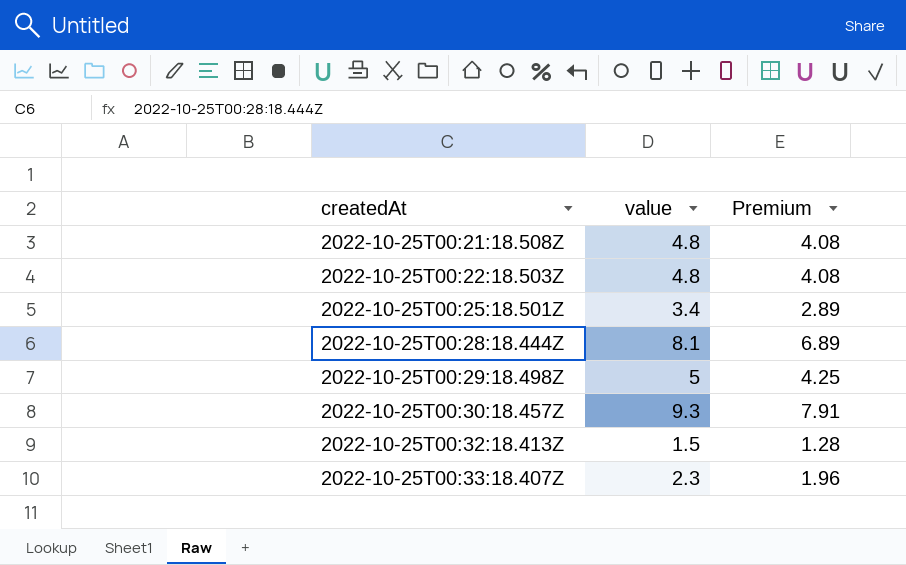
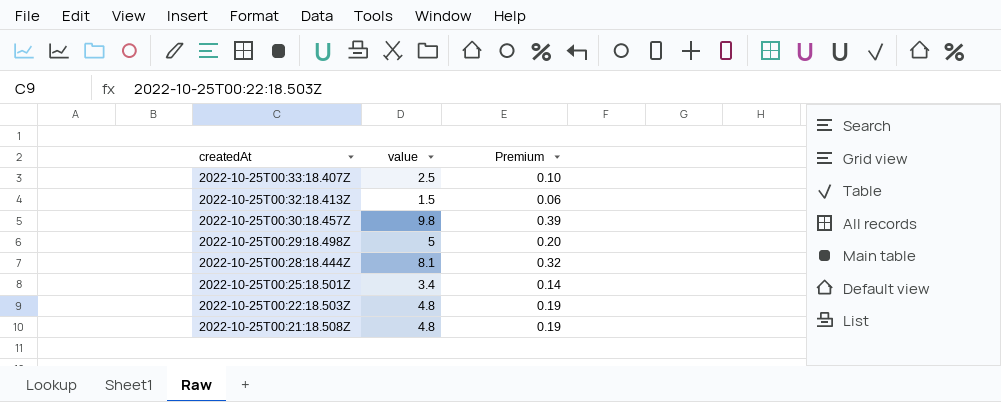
row order: createdAt ascending -> createdAt descending
column Premium | formula: [value] * 0.85 -> [value] * 0.04
2022-10-25T00:33:18.407Z | value: 2.3 -> 2.5
2022-10-25T00:30:18.457Z | value: 9.3 -> 9.8

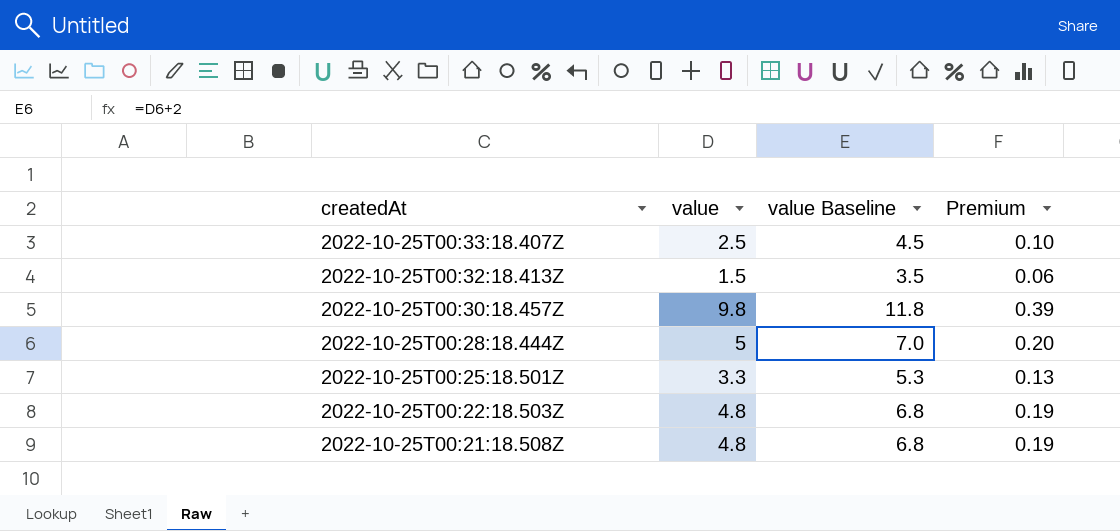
column value Baseline | formula: none -> [value] + 2
row 2022-10-25T00:29:18.498Z: 5 | 0.20 -> none
2022-10-25T00:28:18.444Z | value: 8.1 -> 5
2022-10-25T00:28:18.444Z | Premium: 0.32 -> 0.20
2022-10-25T00:25:18.501Z | value: 3.4 -> 3.3
2022-10-25T00:25:18.501Z | Premium: 0.14 -> 0.13

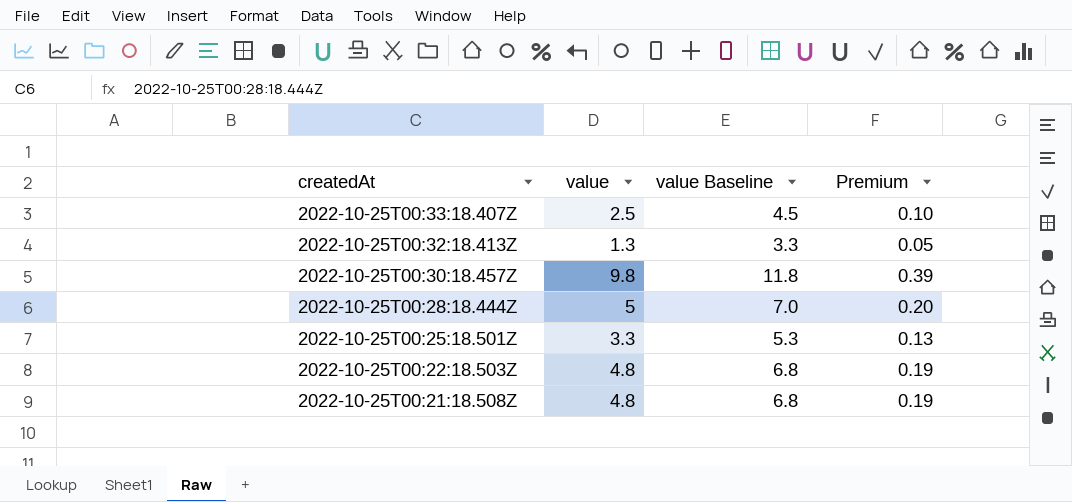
2022-10-25T00:32:18.413Z | value: 1.5 -> 1.3
2022-10-25T00:32:18.413Z | value Baseline: 3.5 -> 3.3
2022-10-25T00:32:18.413Z | Premium: 0.06 -> 0.05

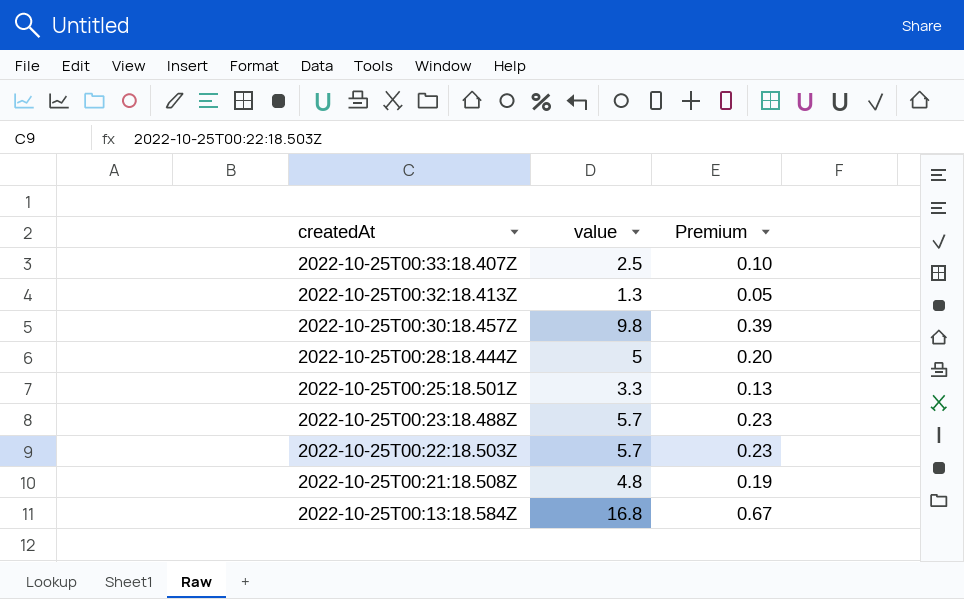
column value Baseline | formula: [value] + 2 -> none
row 2022-10-25T00:23:18.488Z: none -> 5.7 | 0.23
2022-10-25T00:22:18.503Z | value: 4.8 -> 5.7
2022-10-25T00:22:18.503Z | Premium: 0.19 -> 0.23
row 2022-10-25T00:13:18.584Z: none -> 16.8 | 0.67

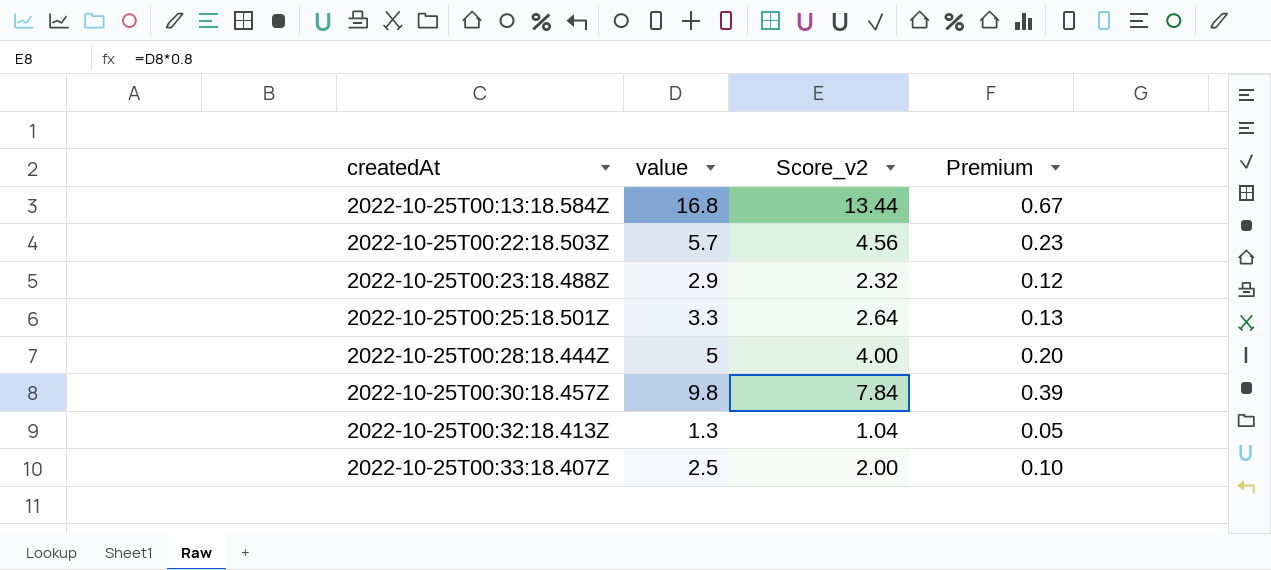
row order: createdAt descending -> createdAt ascending
column Score_v2 | formula: none -> [value] * 0.8
row 2022-10-25T00:21:18.508Z: 4.8 | 0.19 -> none
2022-10-25T00:23:18.488Z | value: 5.7 -> 2.9
2022-10-25T00:23:18.488Z | Premium: 0.23 -> 0.12

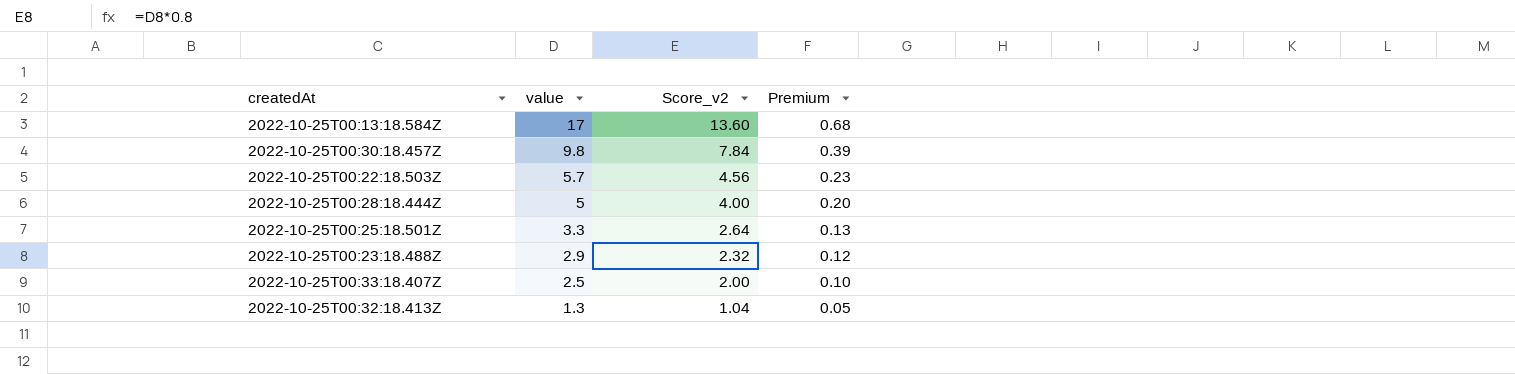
row order: createdAt ascending -> value descending
2022-10-25T00:13:18.584Z | value: 16.8 -> 17
2022-10-25T00:13:18.584Z | Score_v2: 13.44 -> 13.60
2022-10-25T00:13:18.584Z | Premium: 0.67 -> 0.68

